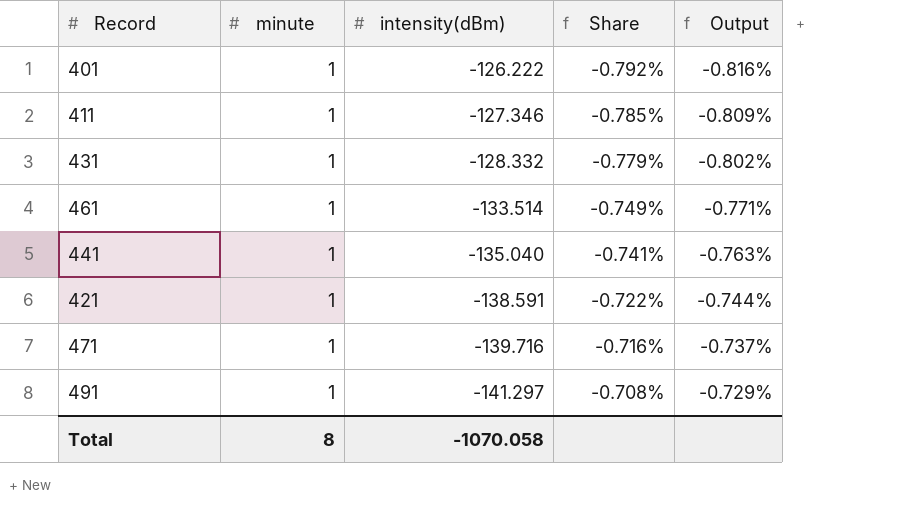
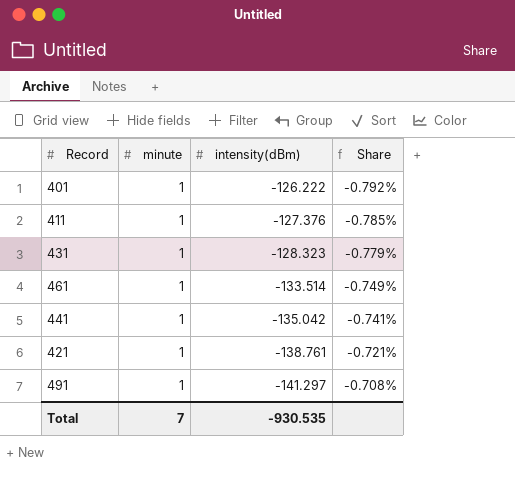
column Output | formula: [Share] * 1.03 -> none
row 471: 1 | -139.716 | -0.716% | -0.737% -> none
411 | intensity(dBm): -127.346 -> -127.376
431 | intensity(dBm): -128.332 -> -128.323
441 | intensity(dBm): -135.040 -> -135.042
421 | intensity(dBm): -138.591 -> -138.761
421 | Share: -0.722% -> -0.721%
Total | minute: 8 -> 7
Total | intensity(dBm): -1070.058 -> -930.535

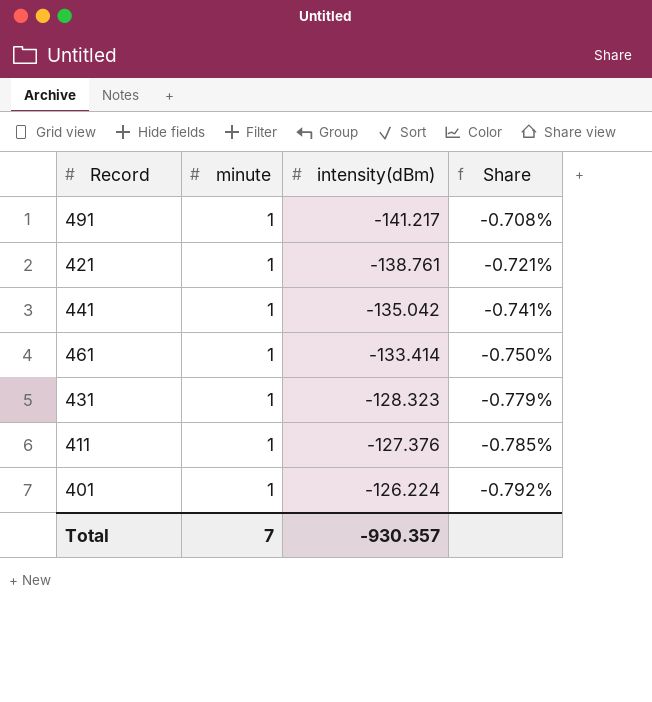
row order: intensity(dBm) descending -> intensity(dBm) ascending
491 | intensity(dBm): -141.297 -> -141.217
461 | intensity(dBm): -133.514 -> -133.414
461 | Share: -0.749% -> -0.750%
401 | intensity(dBm): -126.222 -> -126.224
Total | intensity(dBm): -930.535 -> -930.357

